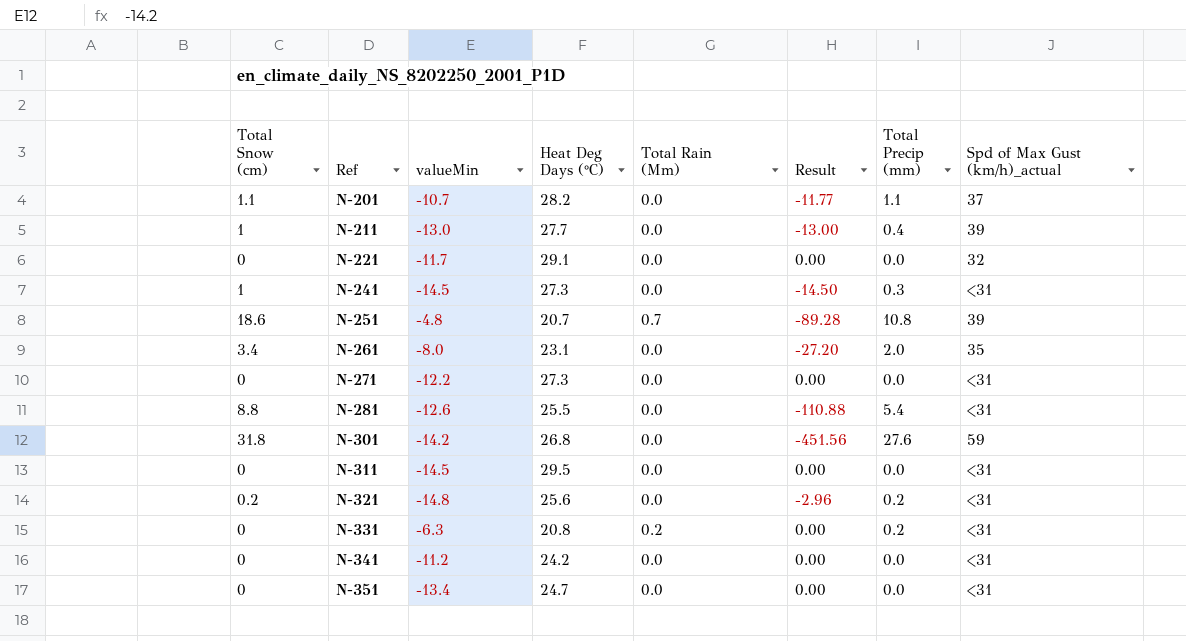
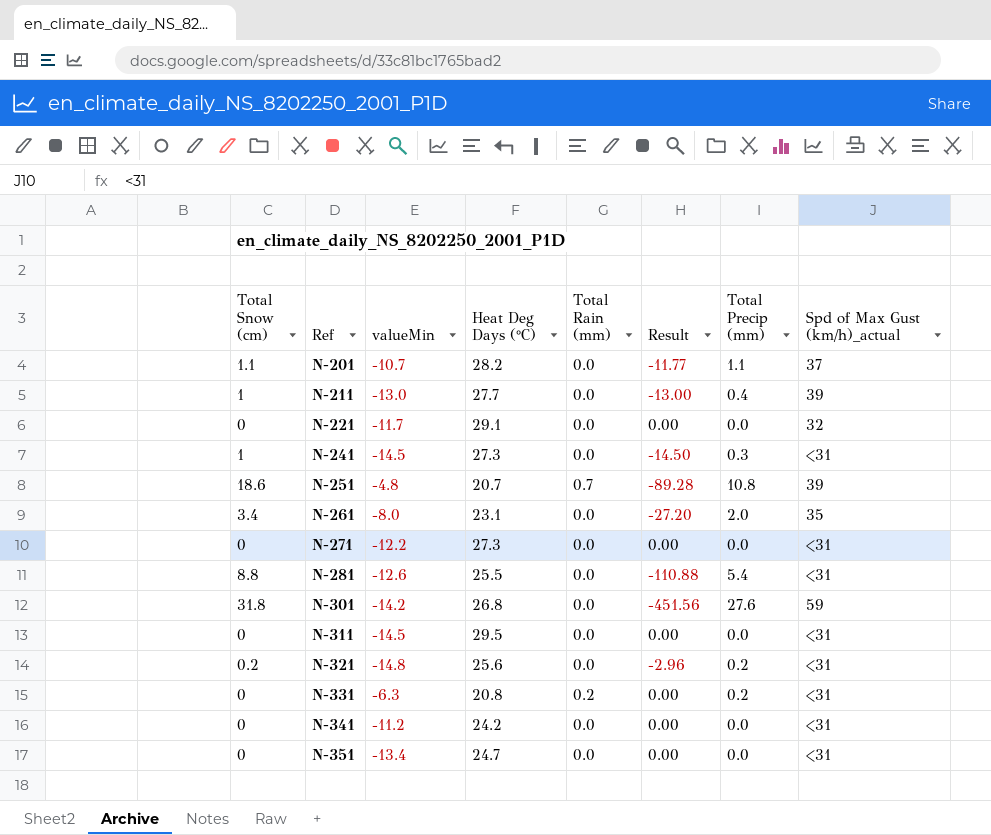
column name: Total Rain (Mm) -> Total Rain (mm)

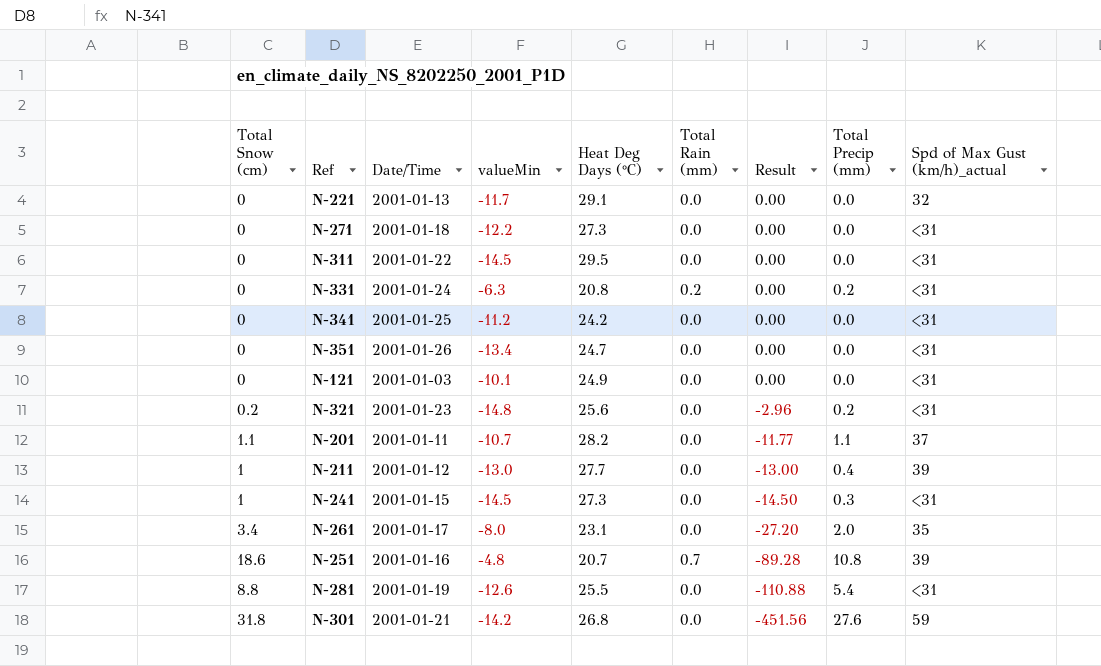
row order: Ref ascending -> Result descending
column Date/Time | position: none -> 3
row N-121: none -> 0 | 2001-01-03 | -10.1 | 24.9 | 0.0 | 0.00 | 0.0 | <31

